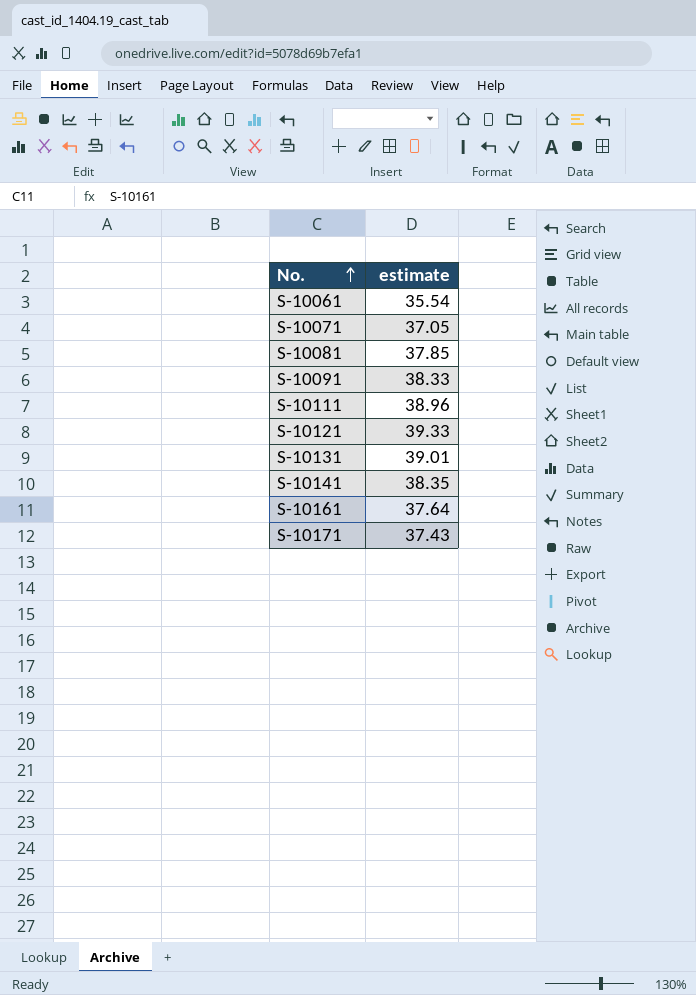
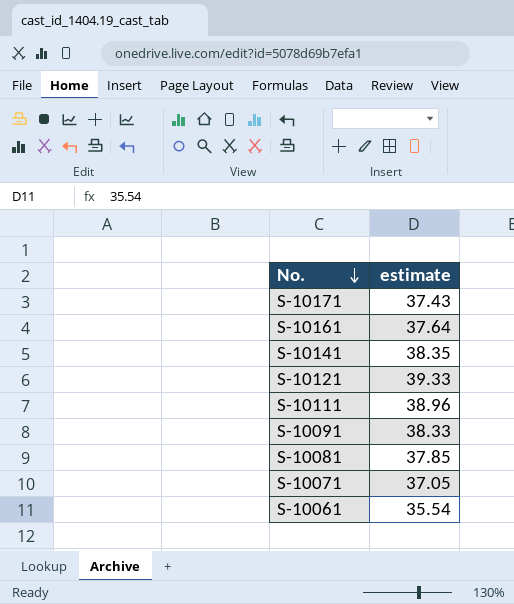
row order: No. ascending -> No. descending
row S-10131: 39.01 -> none

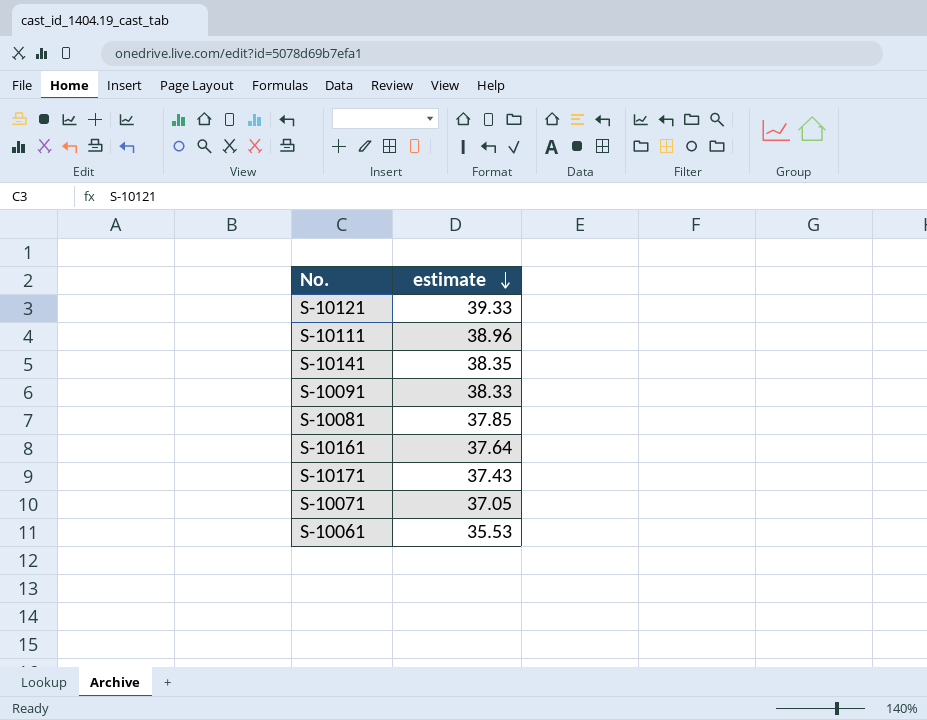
row order: No. descending -> estimate descending
S-10061 | estimate: 35.54 -> 35.53

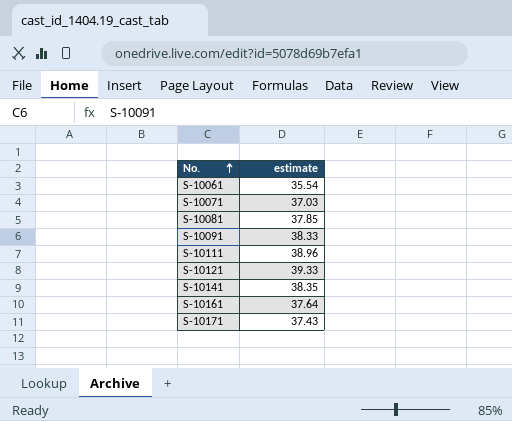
row order: estimate descending -> No. ascending
S-10061 | estimate: 35.53 -> 35.54
S-10071 | estimate: 37.05 -> 37.03

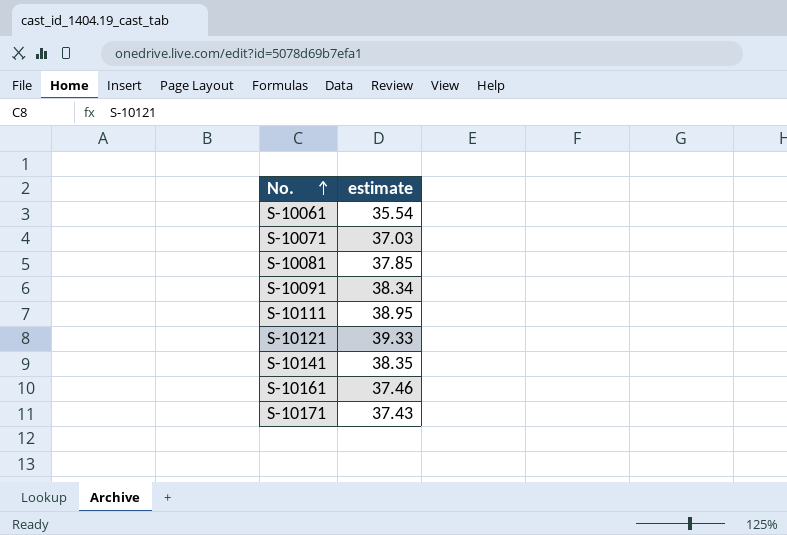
S-10091 | estimate: 38.33 -> 38.34
S-10111 | estimate: 38.96 -> 38.95
S-10161 | estimate: 37.64 -> 37.46

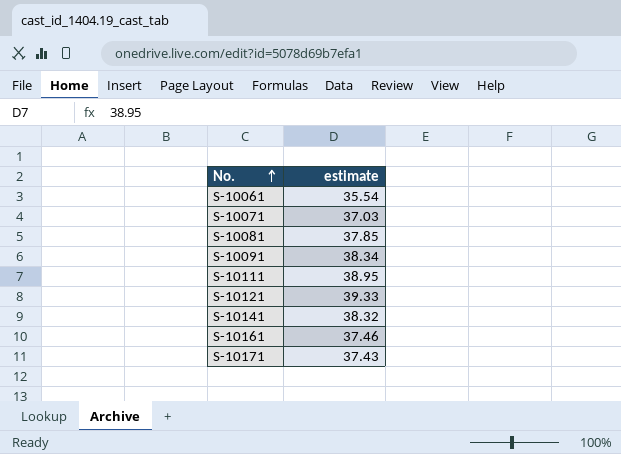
S-10141 | estimate: 38.35 -> 38.32

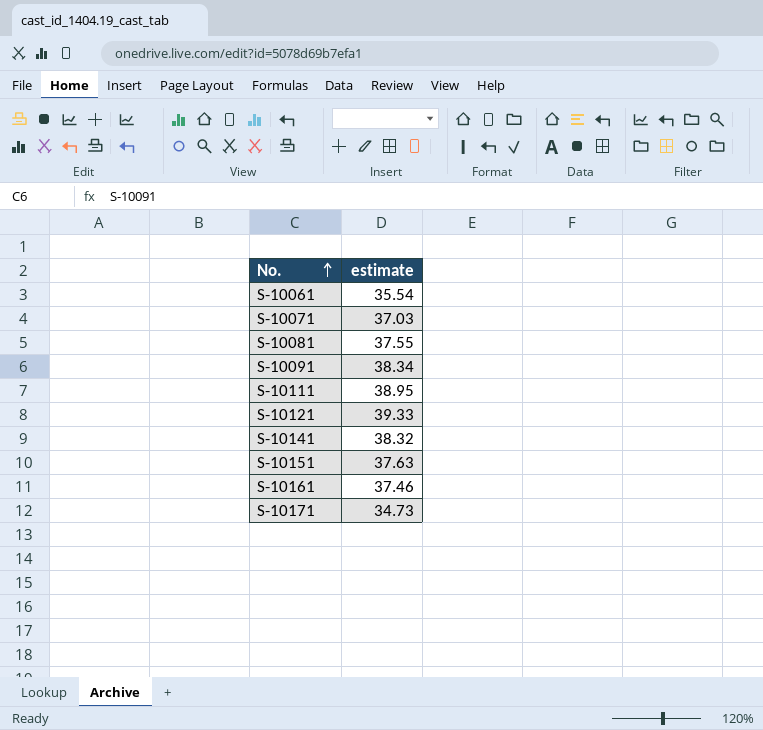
S-10081 | estimate: 37.85 -> 37.55
row S-10151: none -> 37.63
S-10171 | estimate: 37.43 -> 34.73

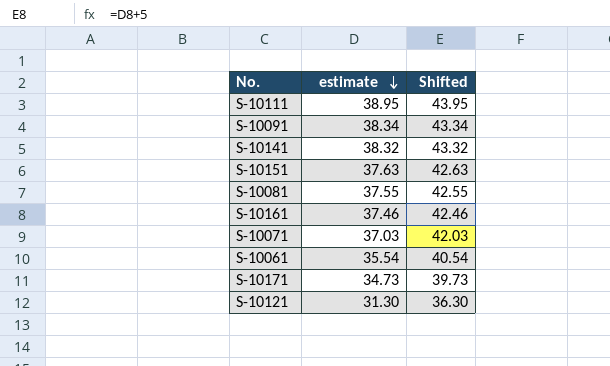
row order: No. ascending -> estimate descending
column Shifted | formula: none -> [estimate] + 5
S-10121 | estimate: 39.33 -> 31.30

